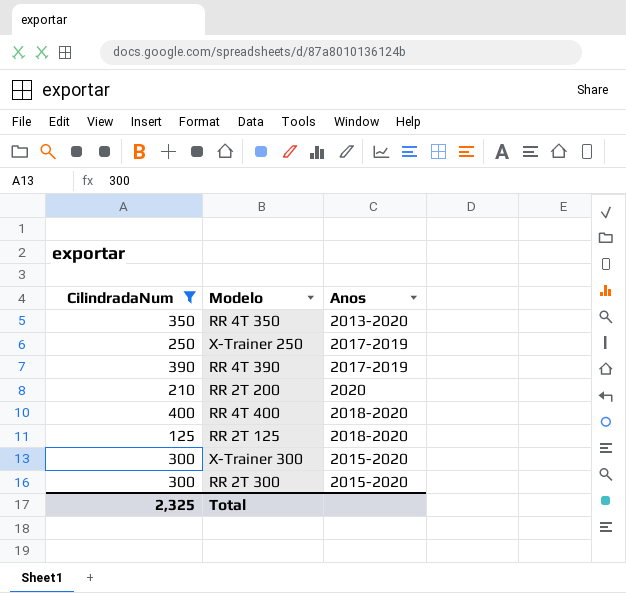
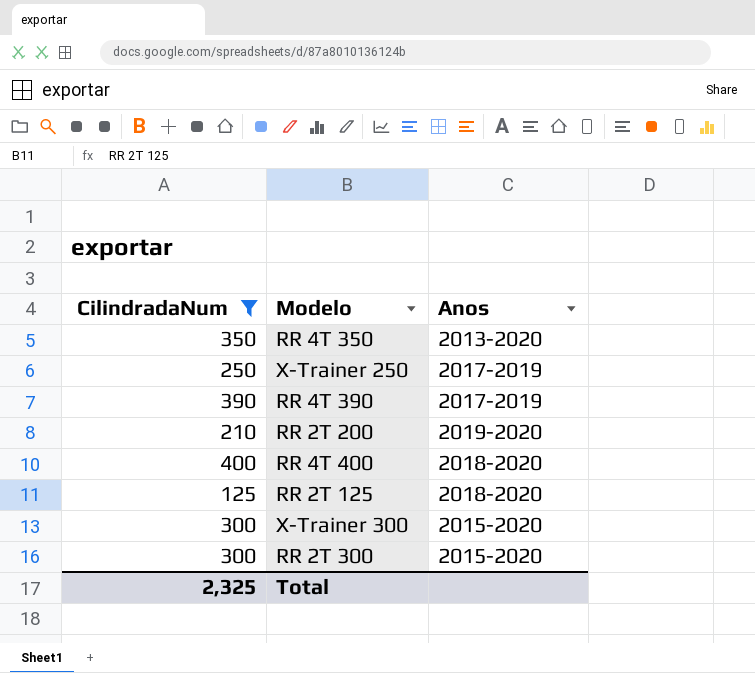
RR 2T 200 | Anos: 2020 -> 2019-2020

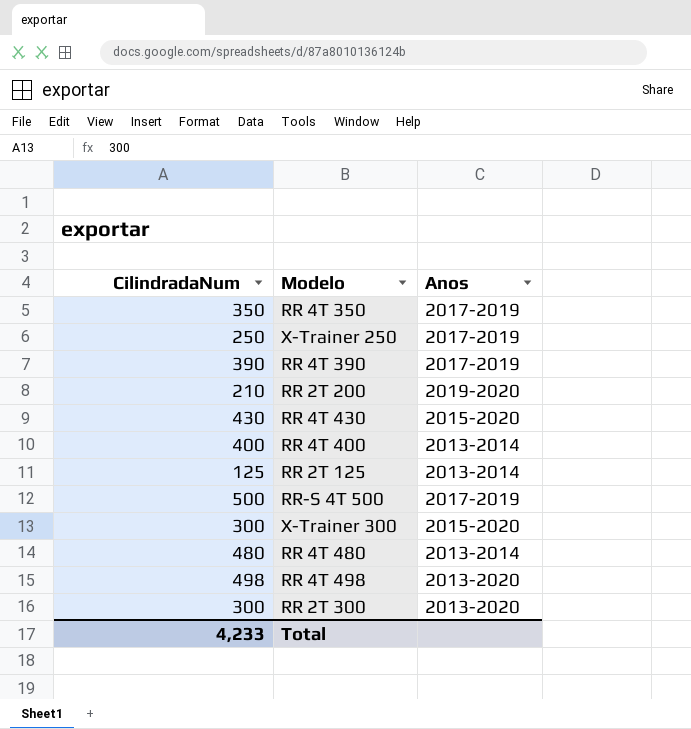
filter: CilindradaNum <= 400 -> none
RR 4T 350 | Anos: 2013-2020 -> 2017-2019
RR 4T 400 | Anos: 2018-2020 -> 2013-2014
RR 2T 125 | Anos: 2018-2020 -> 2013-2014
RR 2T 300 | Anos: 2015-2020 -> 2013-2020
Total | CilindradaNum: 2,325 -> 4,233

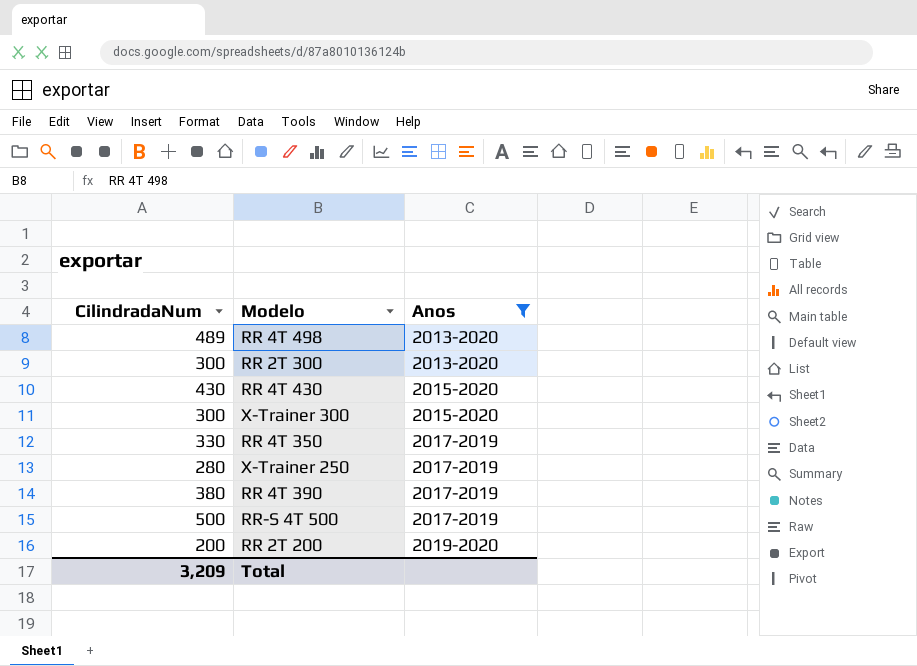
filter: none -> Anos != 2013-2014
row order: none -> Anos ascending
RR 4T 498 | CilindradaNum: 498 -> 489
RR 4T 350 | CilindradaNum: 350 -> 330
X-Trainer 250 | CilindradaNum: 250 -> 280
RR 4T 390 | CilindradaNum: 390 -> 380
RR 2T 200 | CilindradaNum: 210 -> 200
Total | CilindradaNum: 4,233 -> 3,209

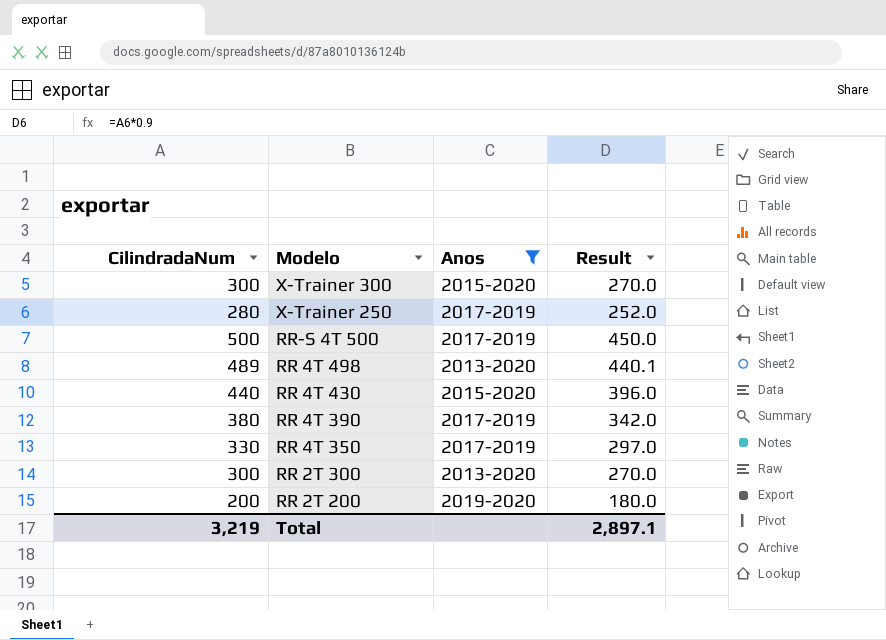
row order: Anos ascending -> Modelo descending
column Result | formula: none -> [CilindradaNum] * 0.9
RR 4T 430 | CilindradaNum: 430 -> 440
Total | CilindradaNum: 3,209 -> 3,219

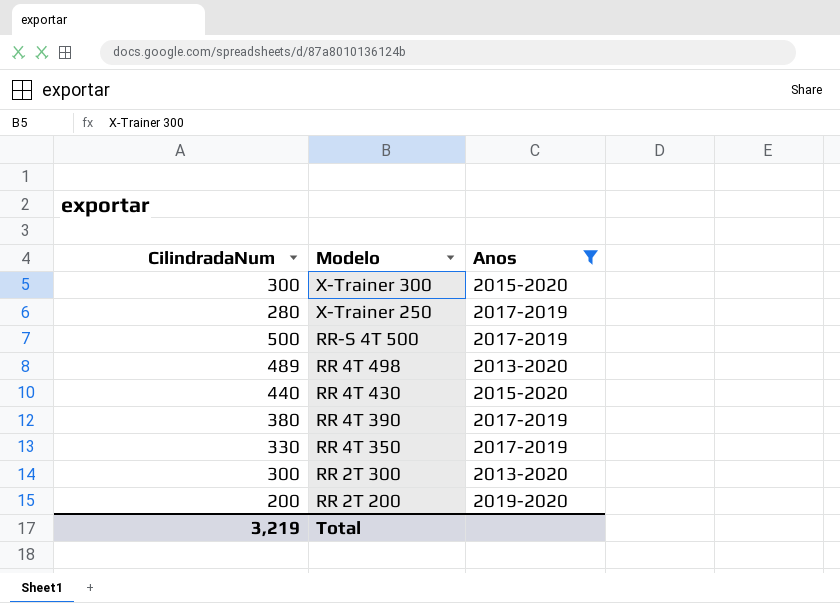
column Result | formula: [CilindradaNum] * 0.9 -> none

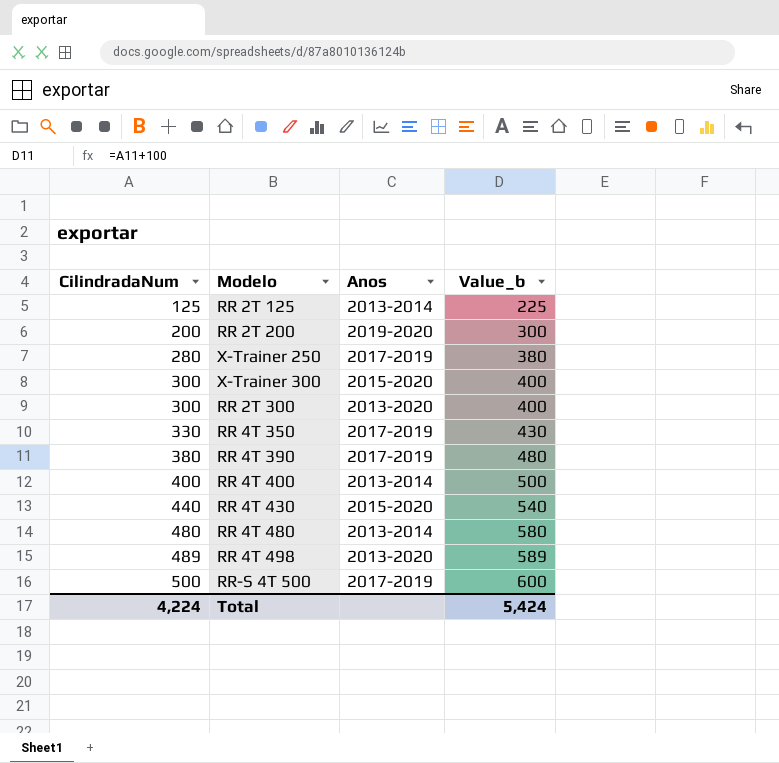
filter: Anos != 2013-2014 -> none
row order: Modelo descending -> CilindradaNum ascending
column Value_b | formula: none -> [CilindradaNum] + 100
Total | CilindradaNum: 3,219 -> 4,224

